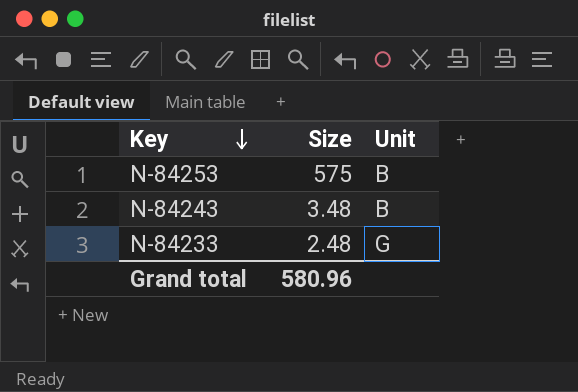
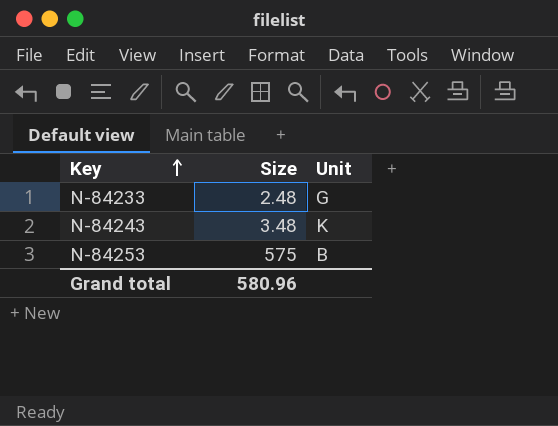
row order: Key descending -> Key ascending
N-84243 | Unit: B -> K

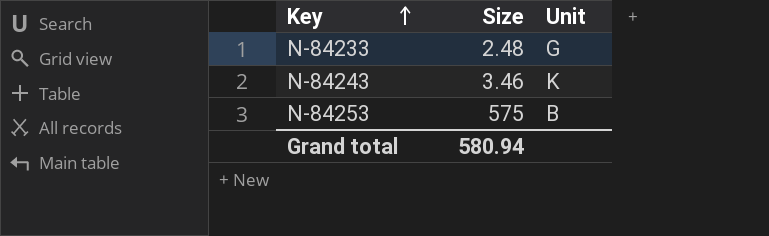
N-84243 | Size: 3.48 -> 3.46
Grand total | Size: 580.96 -> 580.94

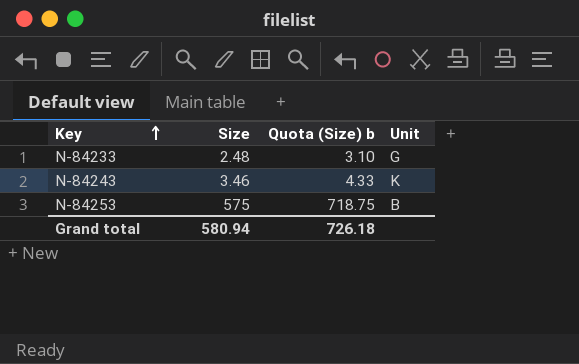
column Quota (Size) b | formula: none -> [Size] * 1.25

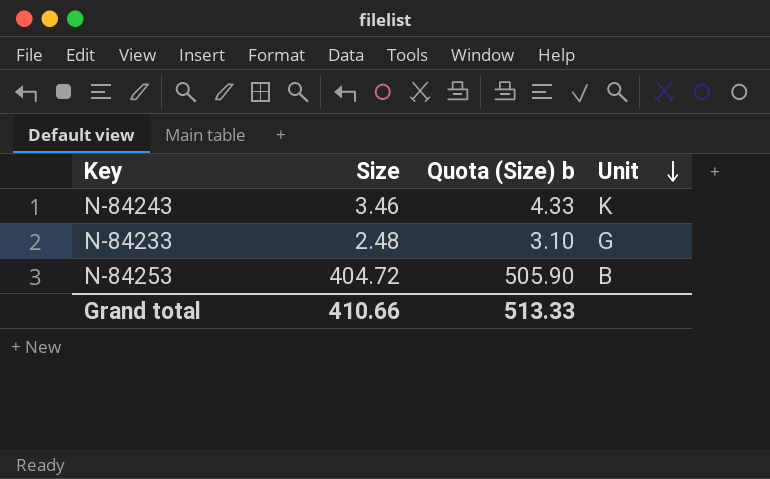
row order: Key ascending -> Unit descending
N-84253 | Size: 575 -> 404.72
N-84253 | Quota (Size) b: 718.75 -> 505.90
Grand total | Size: 580.94 -> 410.66
Grand total | Quota (Size) b: 726.18 -> 513.33

